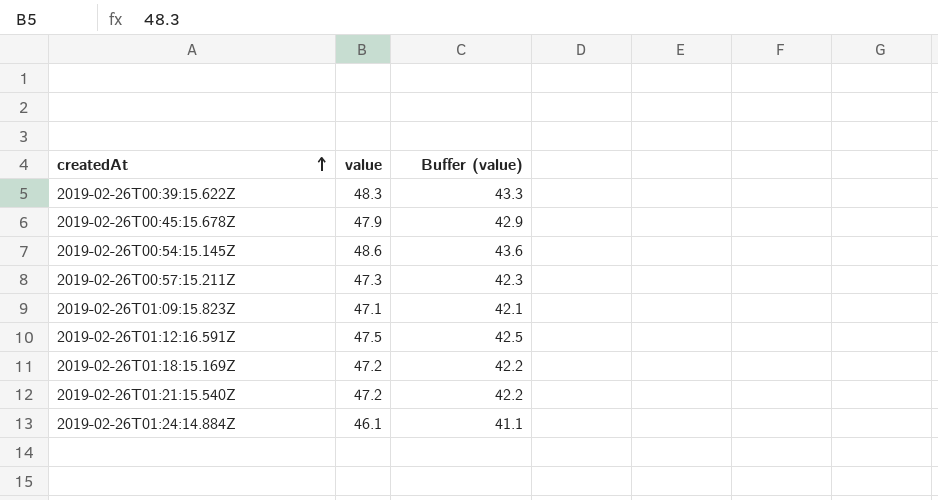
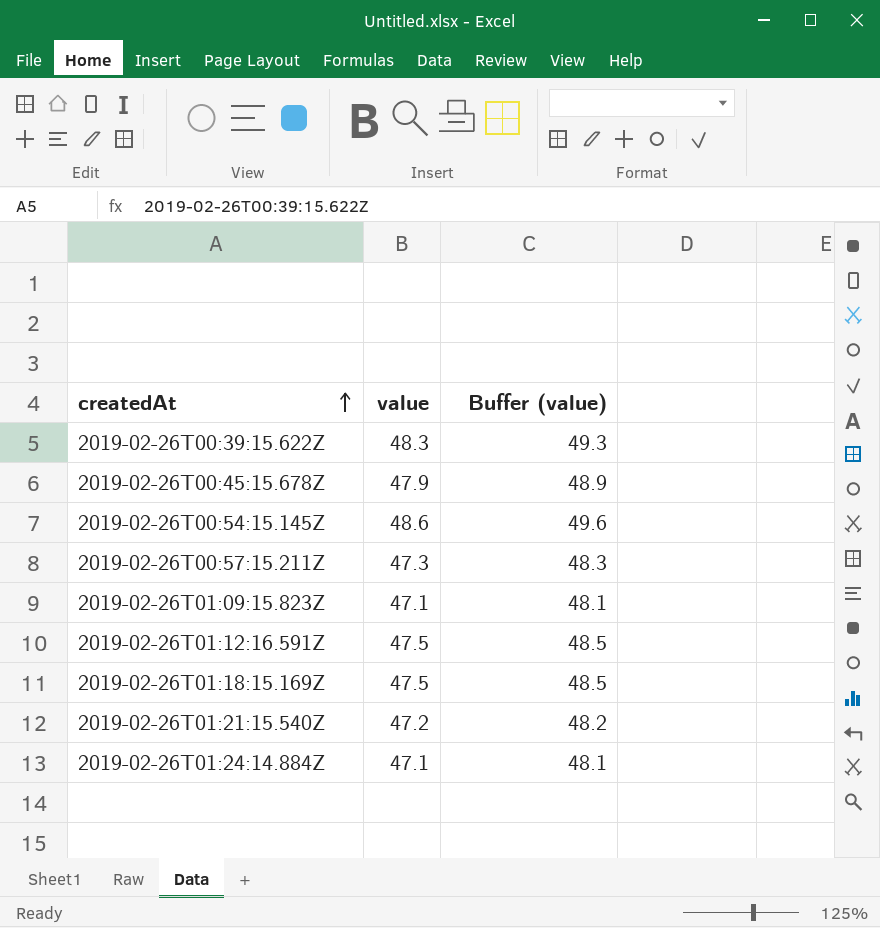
column Buffer (value) | formula: [value] - 5 -> [value] + 1
2019-02-26T01:18:15.169Z | value: 47.2 -> 47.5
2019-02-26T01:24:14.884Z | value: 46.1 -> 47.1

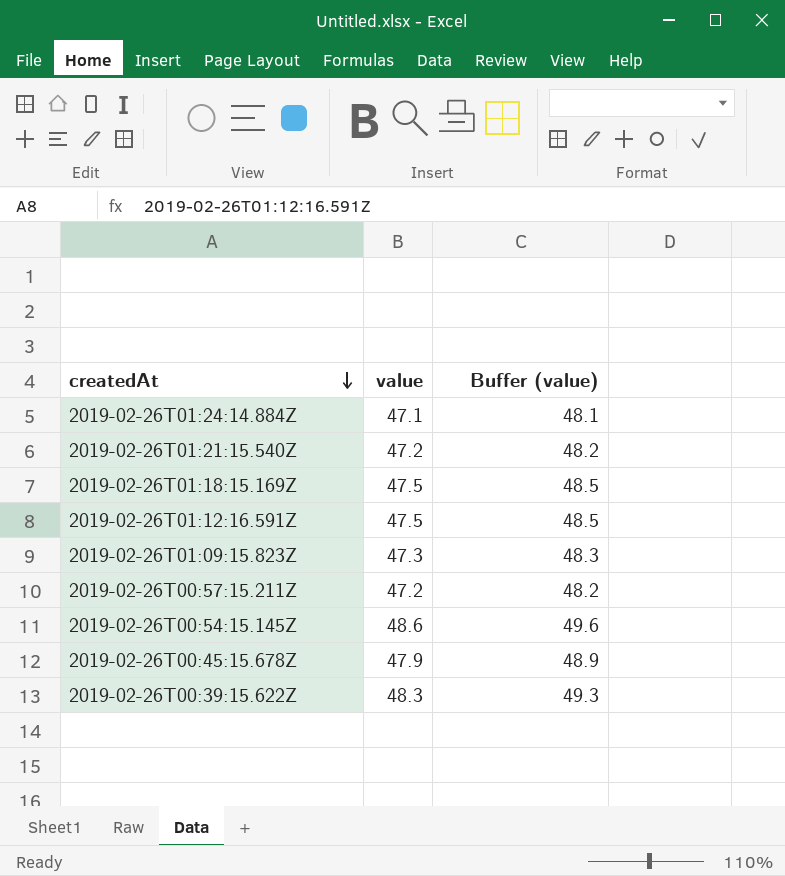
row order: createdAt ascending -> createdAt descending
2019-02-26T01:09:15.823Z | value: 47.1 -> 47.3
2019-02-26T01:09:15.823Z | Buffer (value): 48.1 -> 48.3
2019-02-26T00:57:15.211Z | value: 47.3 -> 47.2
2019-02-26T00:57:15.211Z | Buffer (value): 48.3 -> 48.2

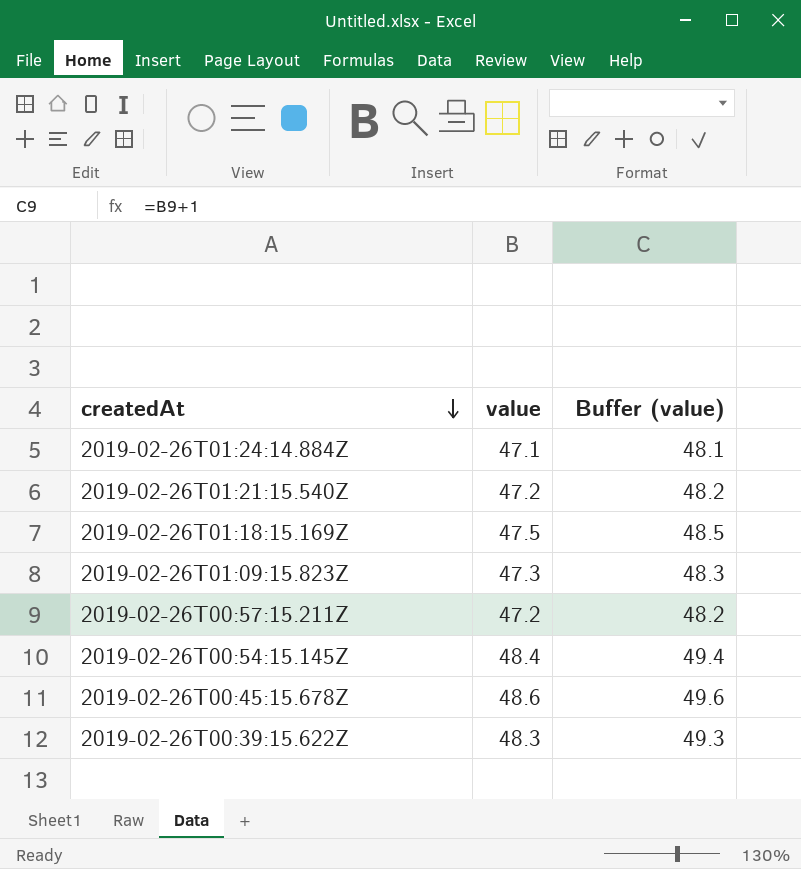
row 2019-02-26T01:12:16.591Z: 47.5 | 48.5 -> none
2019-02-26T00:54:15.145Z | value: 48.6 -> 48.4
2019-02-26T00:54:15.145Z | Buffer (value): 49.6 -> 49.4
2019-02-26T00:45:15.678Z | value: 47.9 -> 48.6
2019-02-26T00:45:15.678Z | Buffer (value): 48.9 -> 49.6

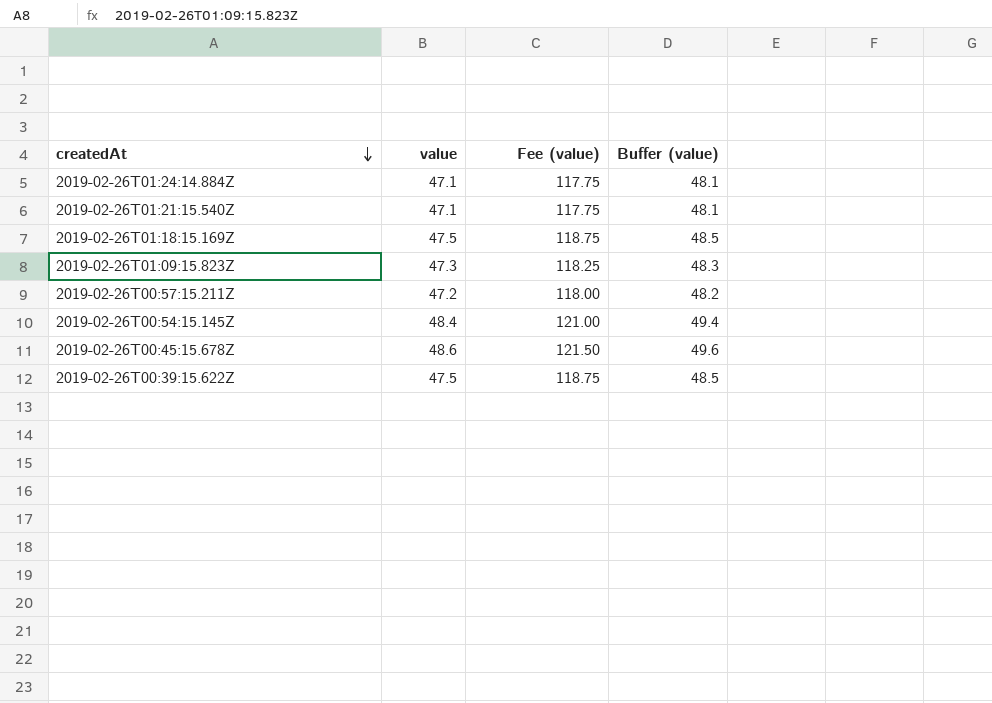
column Fee (value) | formula: none -> [value] * 2.5
2019-02-26T01:21:15.540Z | value: 47.2 -> 47.1
2019-02-26T01:21:15.540Z | Buffer (value): 48.2 -> 48.1
2019-02-26T00:39:15.622Z | value: 48.3 -> 47.5
2019-02-26T00:39:15.622Z | Buffer (value): 49.3 -> 48.5

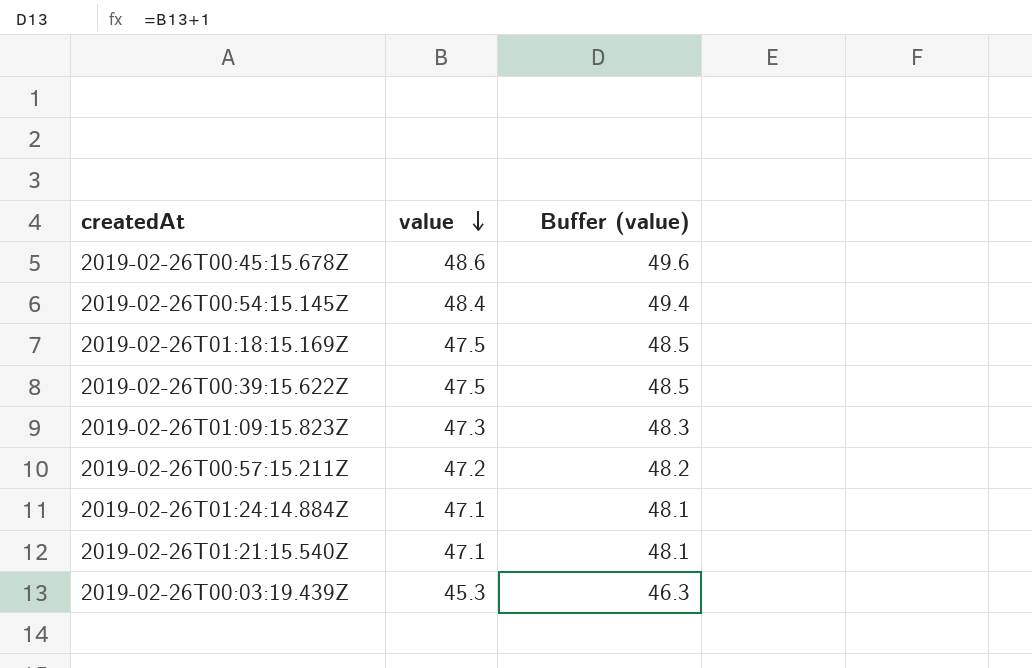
row order: createdAt descending -> value descending
column Fee (value) | formula: [value] * 2.5 -> none
row 2019-02-26T00:03:19.439Z: none -> 45.3 | 46.3

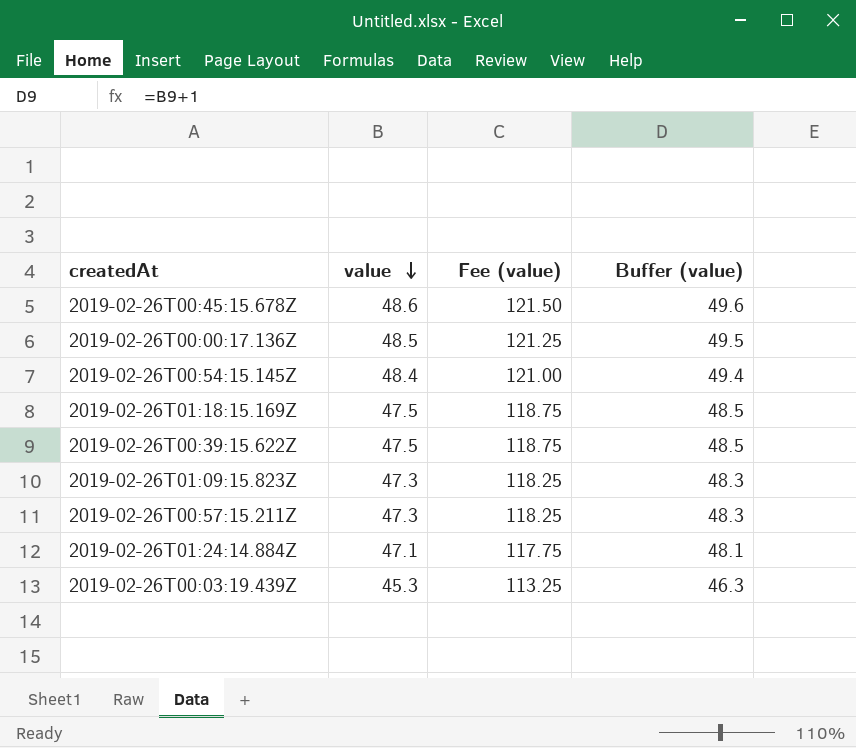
column Fee (value) | formula: none -> [value] * 2.5
row 2019-02-26T01:21:15.540Z: 47.1 | 48.1 -> none
row 2019-02-26T00:00:17.136Z: none -> 48.5 | 121.25 | 49.5
2019-02-26T00:57:15.211Z | value: 47.2 -> 47.3
2019-02-26T00:57:15.211Z | Buffer (value): 48.2 -> 48.3

